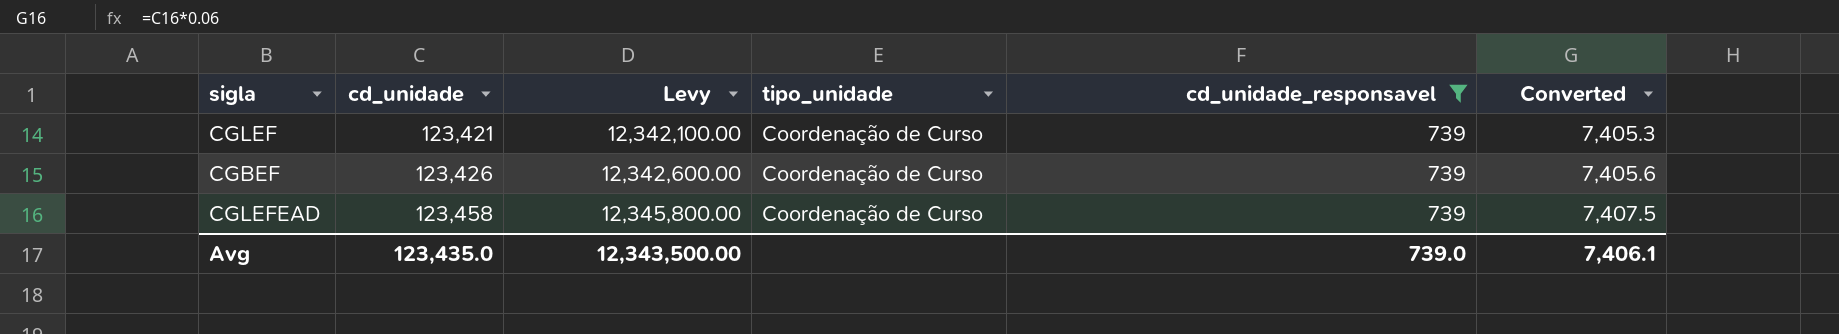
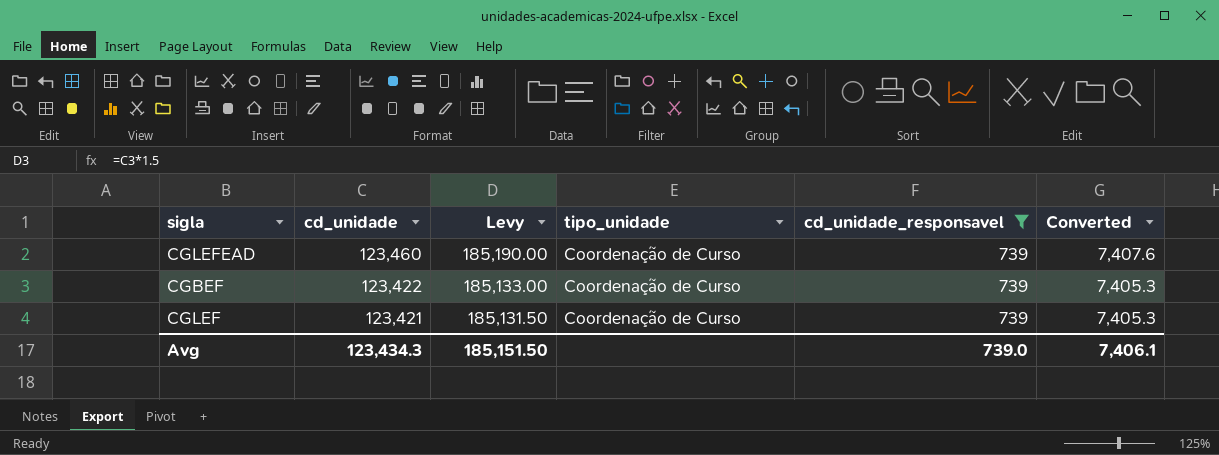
row order: cd_unidade ascending -> cd_unidade descending
column Levy | formula: [cd_unidade] * 100 -> [cd_unidade] * 1.5
CGLEFEAD | cd_unidade: 123,458 -> 123,460
CGLEFEAD | Converted: 7,407.5 -> 7,407.6
CGBEF | cd_unidade: 123,426 -> 123,422
CGBEF | Converted: 7,405.6 -> 7,405.3
Avg | cd_unidade: 123,435.0 -> 123,434.3
Avg | Levy: 12,343,500.00 -> 185,151.50

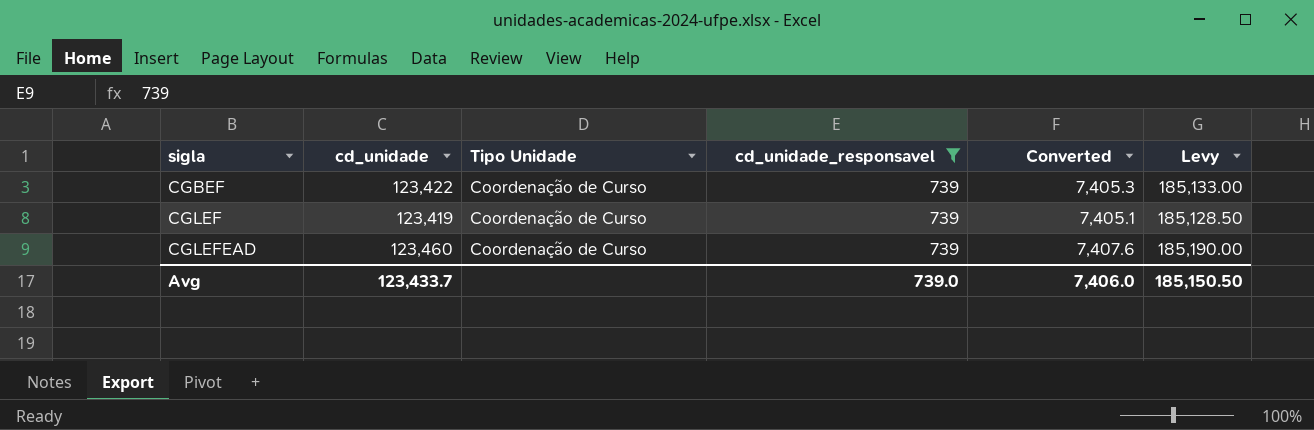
row order: cd_unidade descending -> sigla ascending
column name: tipo_unidade -> Tipo Unidade
column Levy | position: 3 -> 6
CGLEF | cd_unidade: 123,421 -> 123,419
CGLEF | Converted: 7,405.3 -> 7,405.1
CGLEF | Levy: 185,131.50 -> 185,128.50
Avg | cd_unidade: 123,434.3 -> 123,433.7
Avg | Converted: 7,406.1 -> 7,406.0
Avg | Levy: 185,151.50 -> 185,150.50

